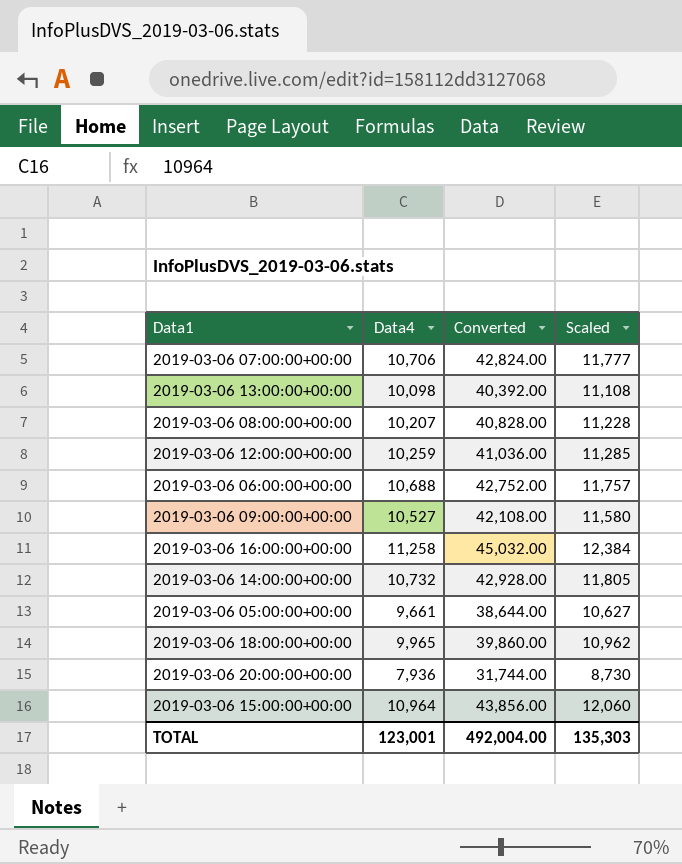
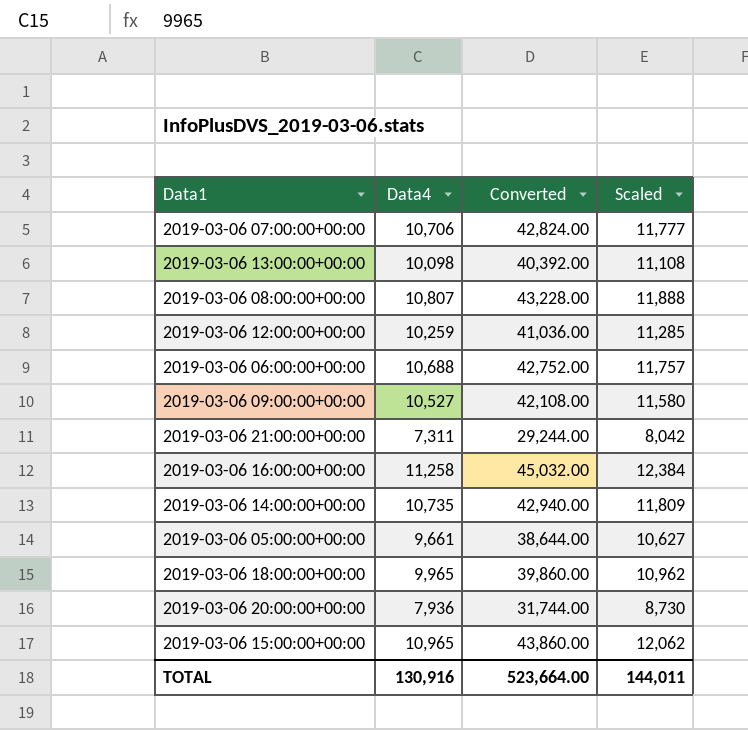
2019-03-06 08:00:00+00:00 | Data4: 10,207 -> 10,807
2019-03-06 08:00:00+00:00 | Converted: 40,828.00 -> 43,228.00
2019-03-06 08:00:00+00:00 | Scaled: 11,228 -> 11,888
row 2019-03-06 21:00:00+00:00: none -> 7,311 | 29,244.00 | 8,042
2019-03-06 14:00:00+00:00 | Data4: 10,732 -> 10,735
2019-03-06 14:00:00+00:00 | Converted: 42,928.00 -> 42,940.00
2019-03-06 14:00:00+00:00 | Scaled: 11,805 -> 11,809
2019-03-06 15:00:00+00:00 | Data4: 10,964 -> 10,965
2019-03-06 15:00:00+00:00 | Converted: 43,856.00 -> 43,860.00
2019-03-06 15:00:00+00:00 | Scaled: 12,060 -> 12,062
TOTAL | Data4: 123,001 -> 130,916
TOTAL | Converted: 492,004.00 -> 523,664.00
TOTAL | Scaled: 135,303 -> 144,011

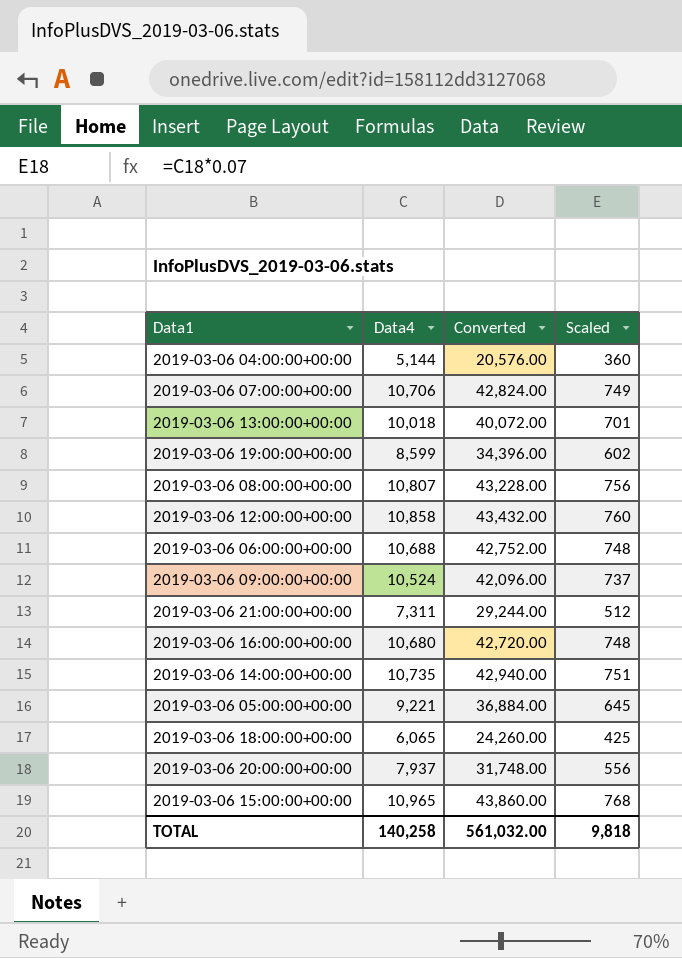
column Scaled | formula: [Data4] * 1.1 -> [Data4] * 0.07
row 2019-03-06 04:00:00+00:00: none -> 5,144 | 20,576.00 | 360
2019-03-06 13:00:00+00:00 | Data4: 10,098 -> 10,018
2019-03-06 13:00:00+00:00 | Converted: 40,392.00 -> 40,072.00
row 2019-03-06 19:00:00+00:00: none -> 8,599 | 34,396.00 | 602
2019-03-06 12:00:00+00:00 | Data4: 10,259 -> 10,858
2019-03-06 12:00:00+00:00 | Converted: 41,036.00 -> 43,432.00
2019-03-06 09:00:00+00:00 | Data4: 10,527 -> 10,524
2019-03-06 09:00:00+00:00 | Converted: 42,108.00 -> 42,096.00
2019-03-06 16:00:00+00:00 | Data4: 11,258 -> 10,680
2019-03-06 16:00:00+00:00 | Converted: 45,032.00 -> 42,720.00
2019-03-06 05:00:00+00:00 | Data4: 9,661 -> 9,221
2019-03-06 05:00:00+00:00 | Converted: 38,644.00 -> 36,884.00
2019-03-06 18:00:00+00:00 | Data4: 9,965 -> 6,065
2019-03-06 18:00:00+00:00 | Converted: 39,860.00 -> 24,260.00
2019-03-06 20:00:00+00:00 | Data4: 7,936 -> 7,937
2019-03-06 20:00:00+00:00 | Converted: 31,744.00 -> 31,748.00
TOTAL | Data4: 130,916 -> 140,258
TOTAL | Converted: 523,664.00 -> 561,032.00
TOTAL | Scaled: 144,011 -> 9,818

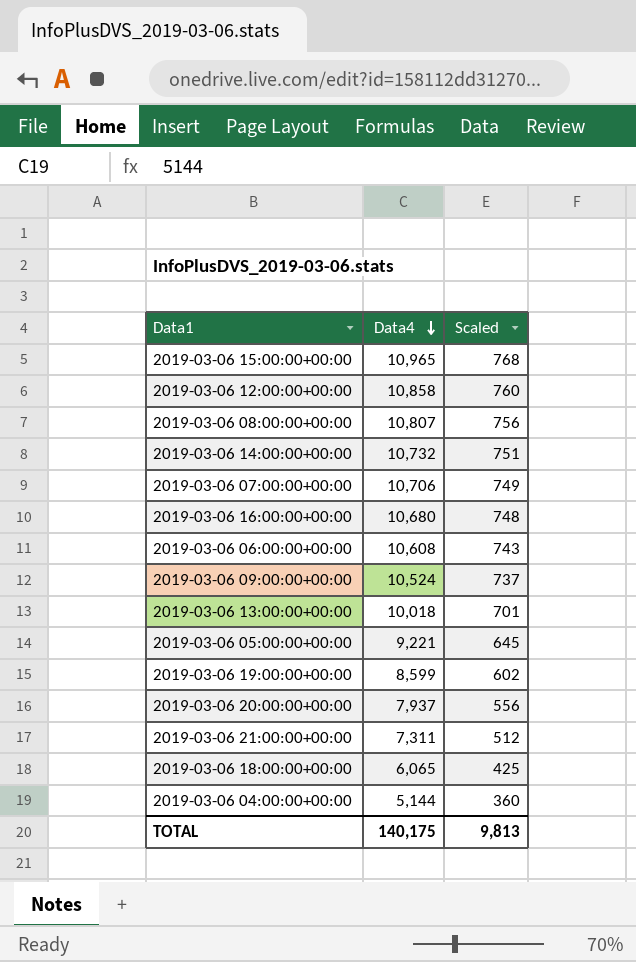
row order: none -> Data4 descending
column Converted | formula: [Data4] * 4 -> none
2019-03-06 14:00:00+00:00 | Data4: 10,735 -> 10,732
2019-03-06 06:00:00+00:00 | Data4: 10,688 -> 10,608
2019-03-06 06:00:00+00:00 | Scaled: 748 -> 743
TOTAL | Data4: 140,258 -> 140,175
TOTAL | Scaled: 9,818 -> 9,813

